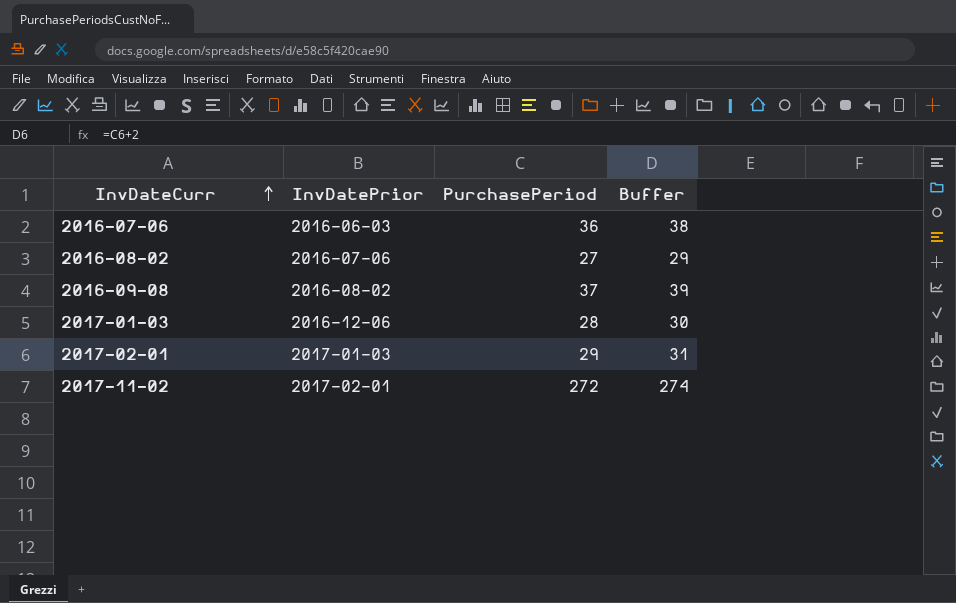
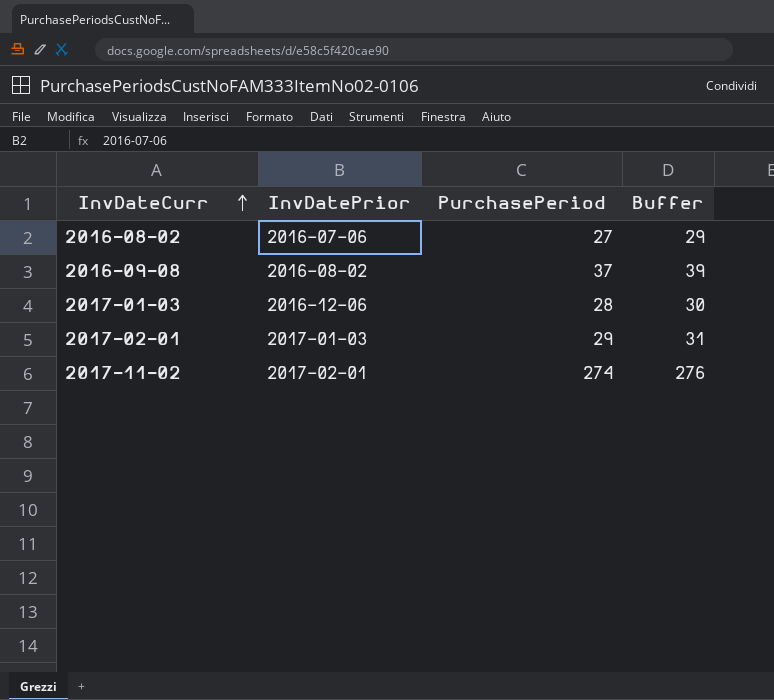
row 2016-07-06: 2016-06-03 | 36 | 38 -> none
2017-11-02 | PurchasePeriod: 272 -> 274
2017-11-02 | Buffer: 274 -> 276

